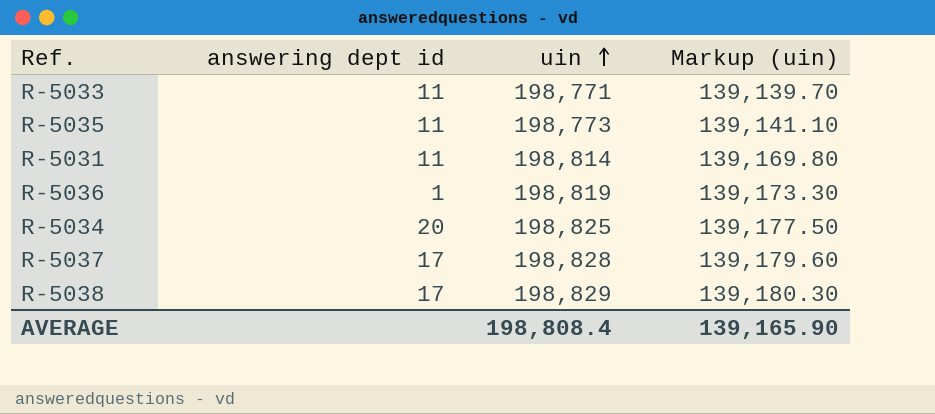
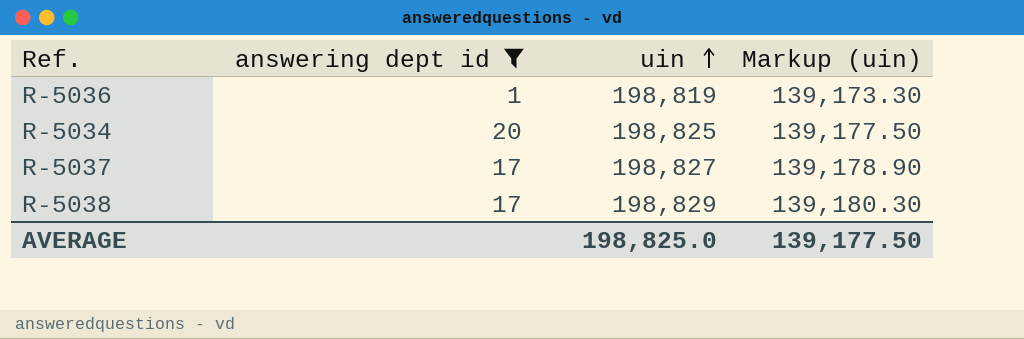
filter: none -> answering dept id != 11
R-5037 | uin: 198,828 -> 198,827
R-5037 | Markup (uin): 139,179.60 -> 139,178.90
AVERAGE | uin: 198,808.4 -> 198,825.0
AVERAGE | Markup (uin): 139,165.90 -> 139,177.50

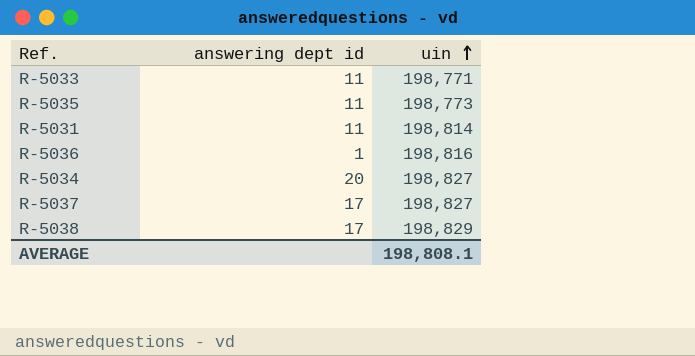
filter: answering dept id != 11 -> none
column Markup (uin) | formula: [uin] * 0.7 -> none
R-5036 | uin: 198,819 -> 198,816
R-5034 | uin: 198,825 -> 198,827
AVERAGE | uin: 198,825.0 -> 198,808.1

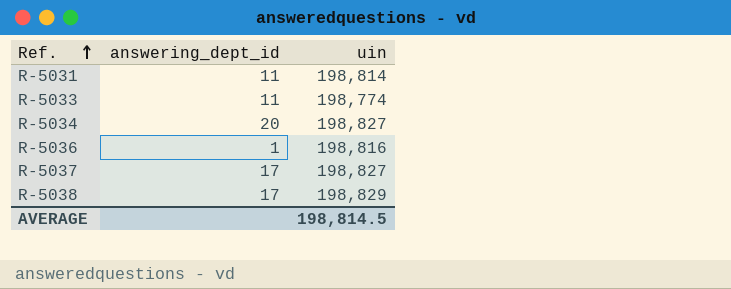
row order: uin ascending -> Ref. ascending
column name: answering dept id -> answering_dept_id
row R-5035: 11 | 198,773 -> none
R-5033 | uin: 198,771 -> 198,774
AVERAGE | uin: 198,808.1 -> 198,814.5

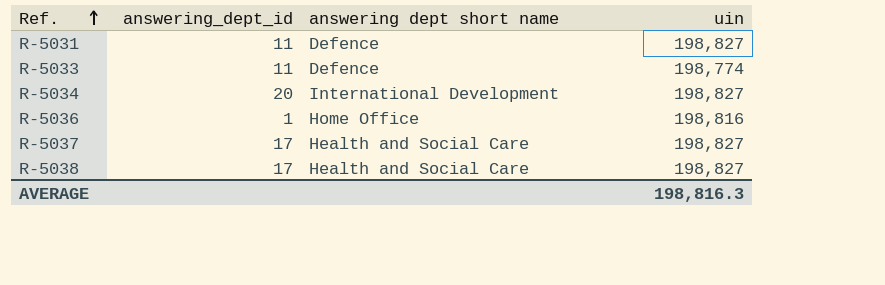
column answering dept short name | position: none -> 3
R-5031 | uin: 198,814 -> 198,827
R-5038 | uin: 198,829 -> 198,827
AVERAGE | uin: 198,814.5 -> 198,816.3

